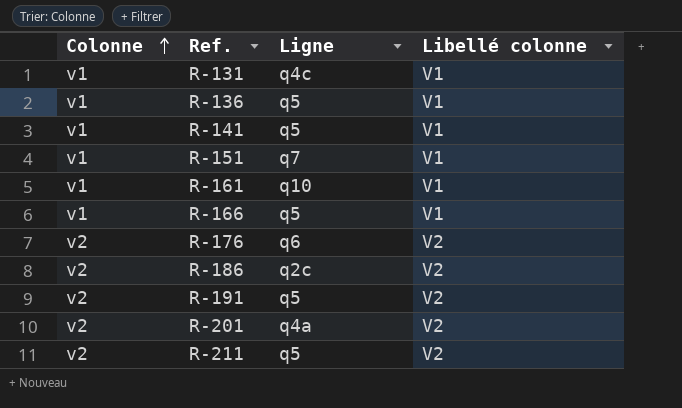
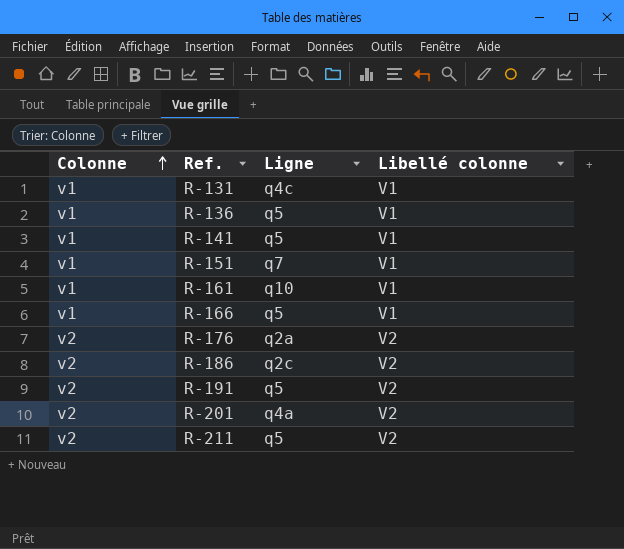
R-176 | Ligne: q6 -> q2a

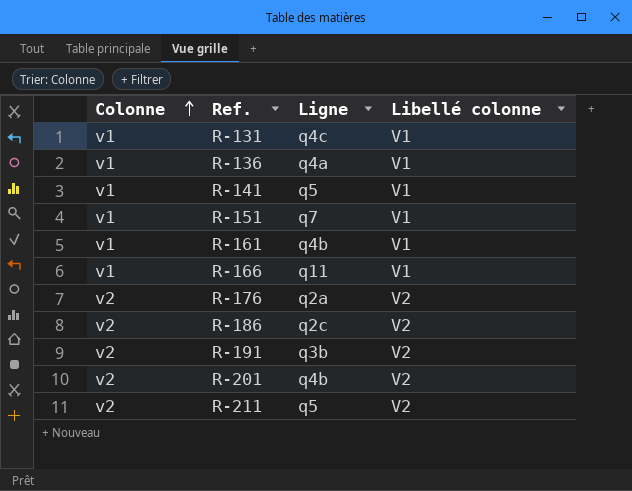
R-136 | Ligne: q5 -> q4a
R-161 | Ligne: q10 -> q4b
R-166 | Ligne: q5 -> q11
R-191 | Ligne: q5 -> q3b
R-201 | Ligne: q4a -> q4b

